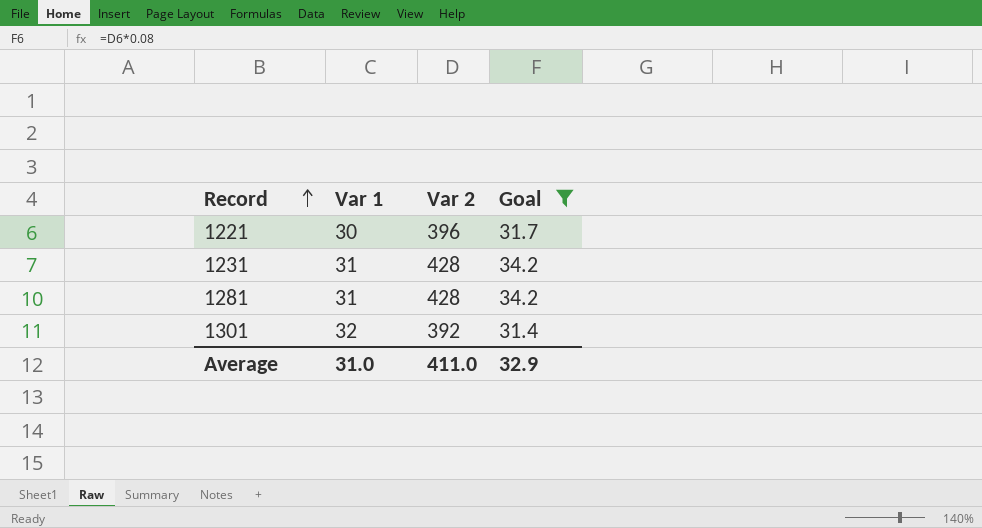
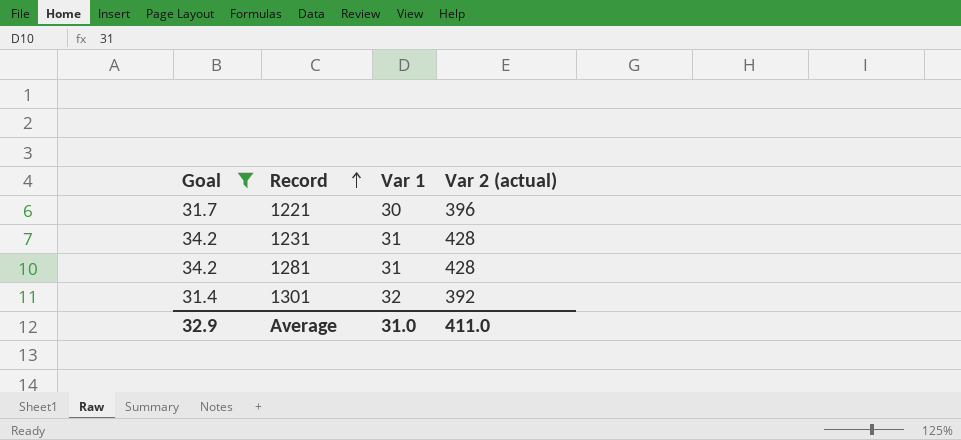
column Goal | position: 4 -> 1
column name: Var 2 -> Var 2 (actual)

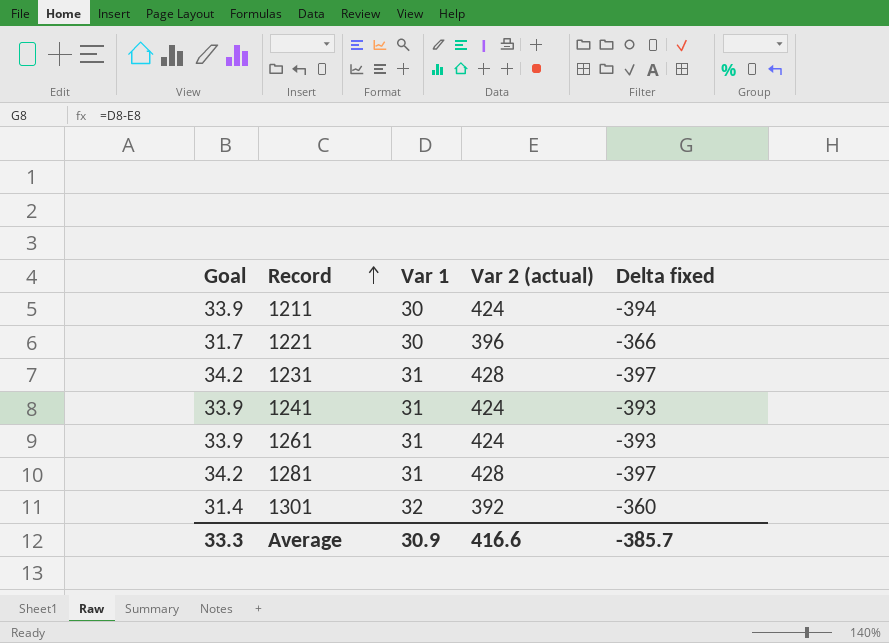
filter: Goal != 33.9 -> none
column Delta fixed | formula: none -> [Var 1] - [Var 2 (actual)]
Average | Goal: 32.9 -> 33.3
Average | Var 1: 31.0 -> 30.9
Average | Var 2 (actual): 411.0 -> 416.6

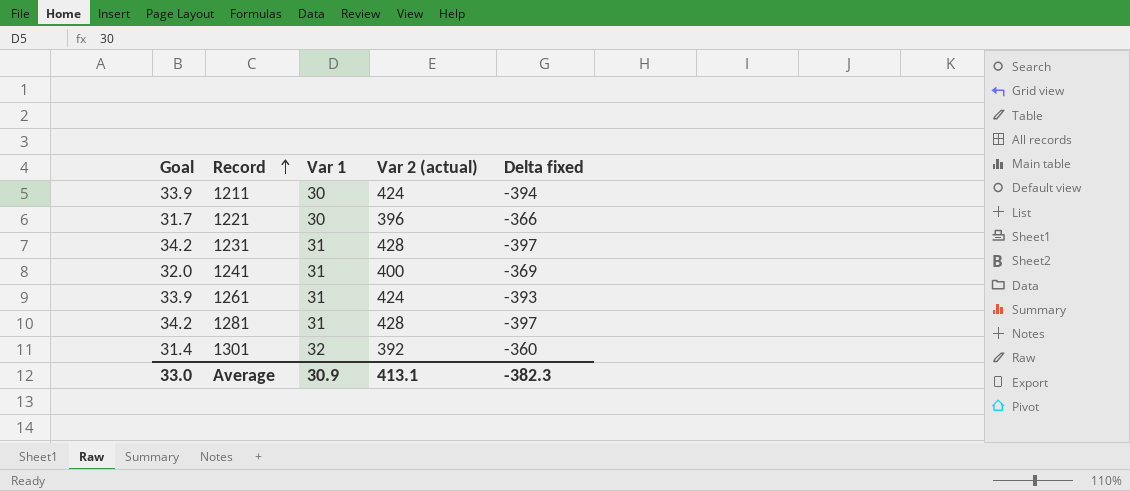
1241 | Goal: 33.9 -> 32.0
1241 | Var 2 (actual): 424 -> 400
1241 | Delta fixed: -393 -> -369
Average | Goal: 33.3 -> 33.0
Average | Var 2 (actual): 416.6 -> 413.1
Average | Delta fixed: -385.7 -> -382.3

